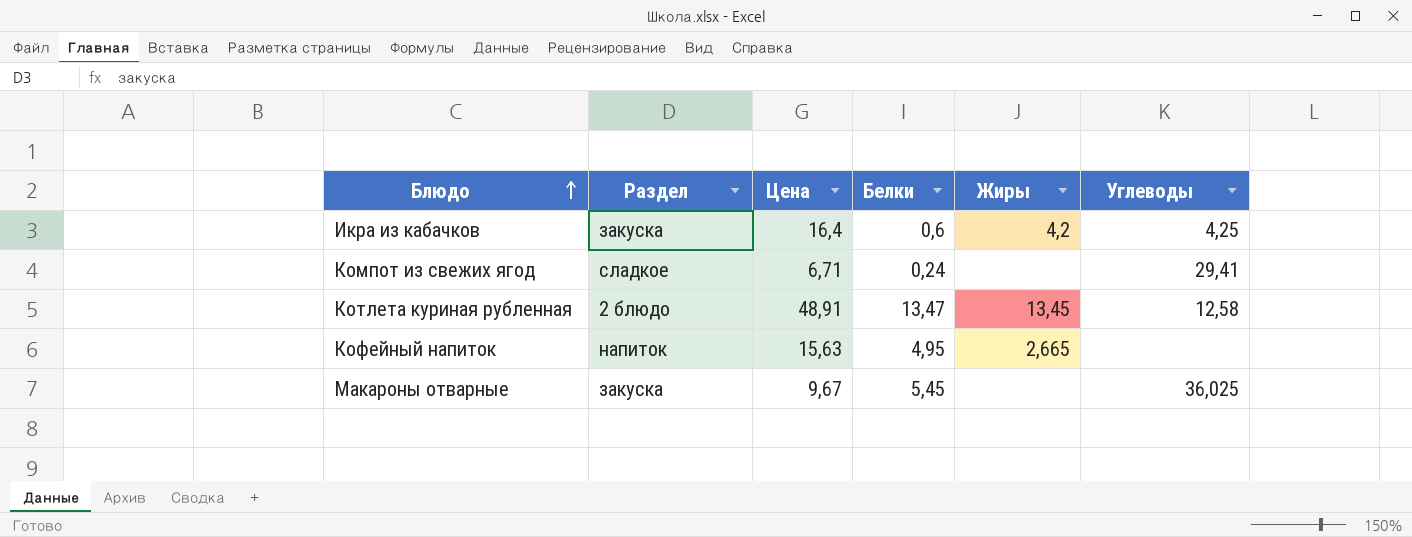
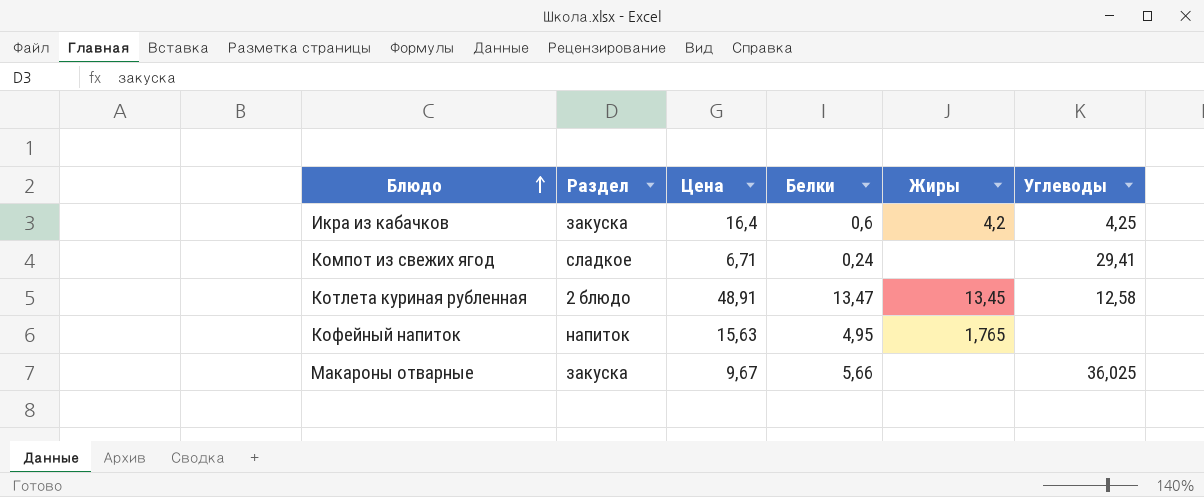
Кофейный напиток | Жиры: 2,665 -> 1,765
Макароны отварные | Белки: 5,45 -> 5,66

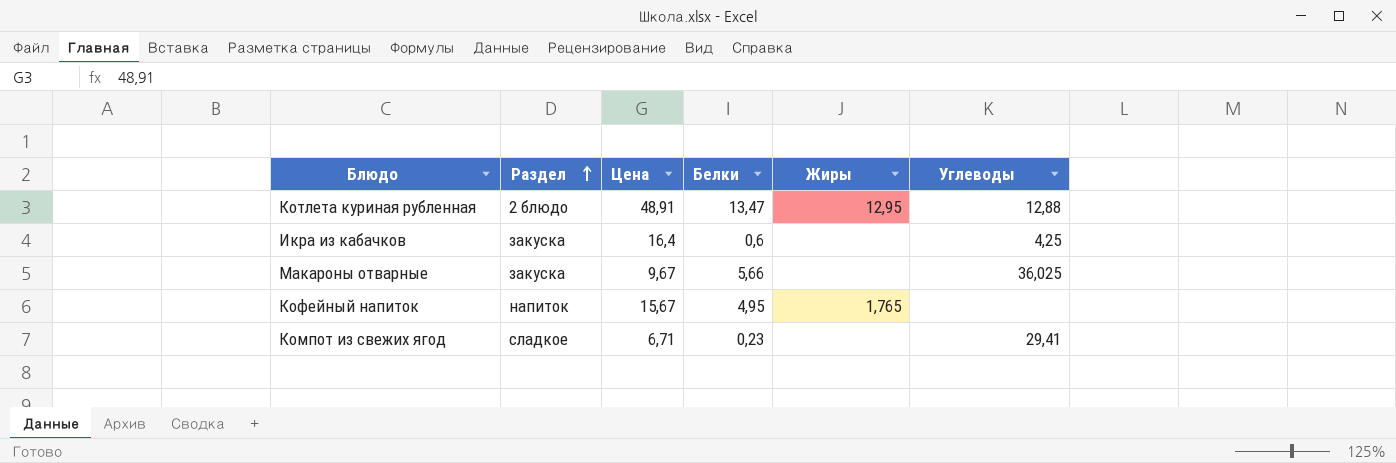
row order: Блюдо ascending -> Раздел ascending
Котлета куриная рубленная | Жиры: 13,45 -> 12,95
Котлета куриная рубленная | Углеводы: 12,58 -> 12,88
Икра из кабачков | Жиры: 4,2 -> none
Кофейный напиток | Цена: 15,63 -> 15,67
Компот из свежих ягод | Белки: 0,24 -> 0,23

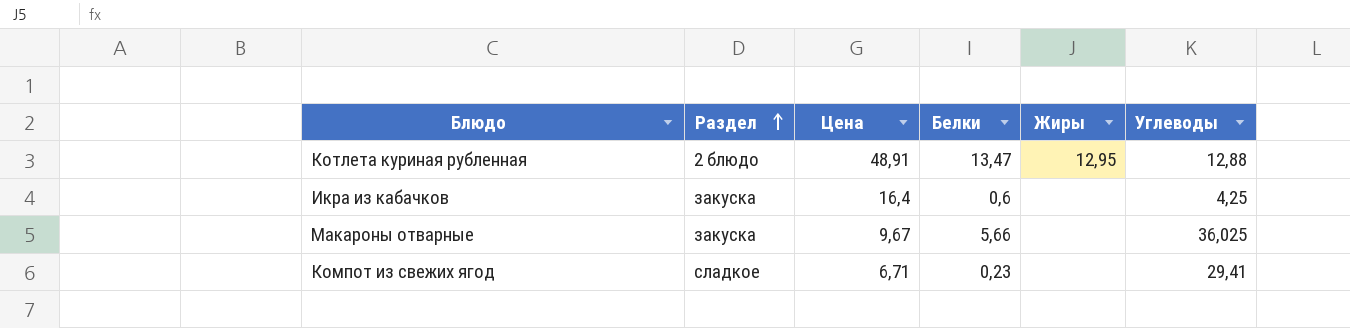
row Кофейный напиток: напиток | 15,67 | 4,95 | 1,765 | none -> none

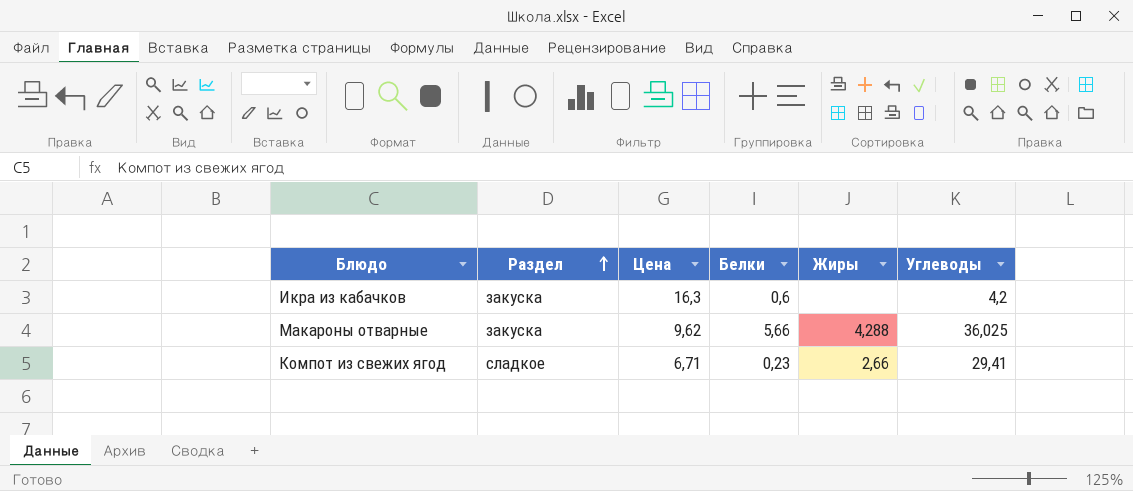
row Котлета куриная рубленная: 2 блюдо | 48,91 | 13,47 | 12,95 | 12,88 -> none
Икра из кабачков | Цена: 16,4 -> 16,3
Икра из кабачков | Углеводы: 4,25 -> 4,2
Макароны отварные | Цена: 9,67 -> 9,62
Макароны отварные | Жиры: none -> 4,288
Компот из свежих ягод | Жиры: none -> 2,66

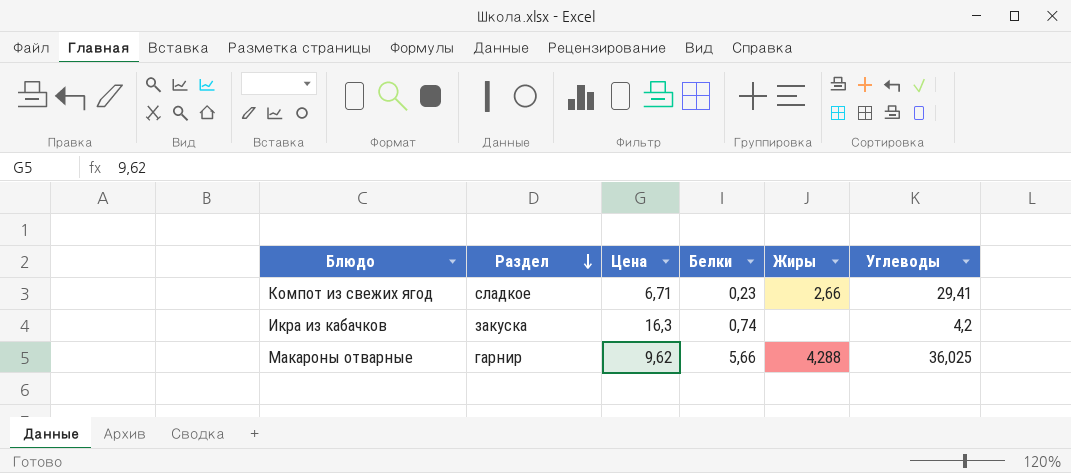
row order: Раздел ascending -> Раздел descending
Икра из кабачков | Белки: 0,6 -> 0,74
Макароны отварные | Раздел: закуска -> гарнир

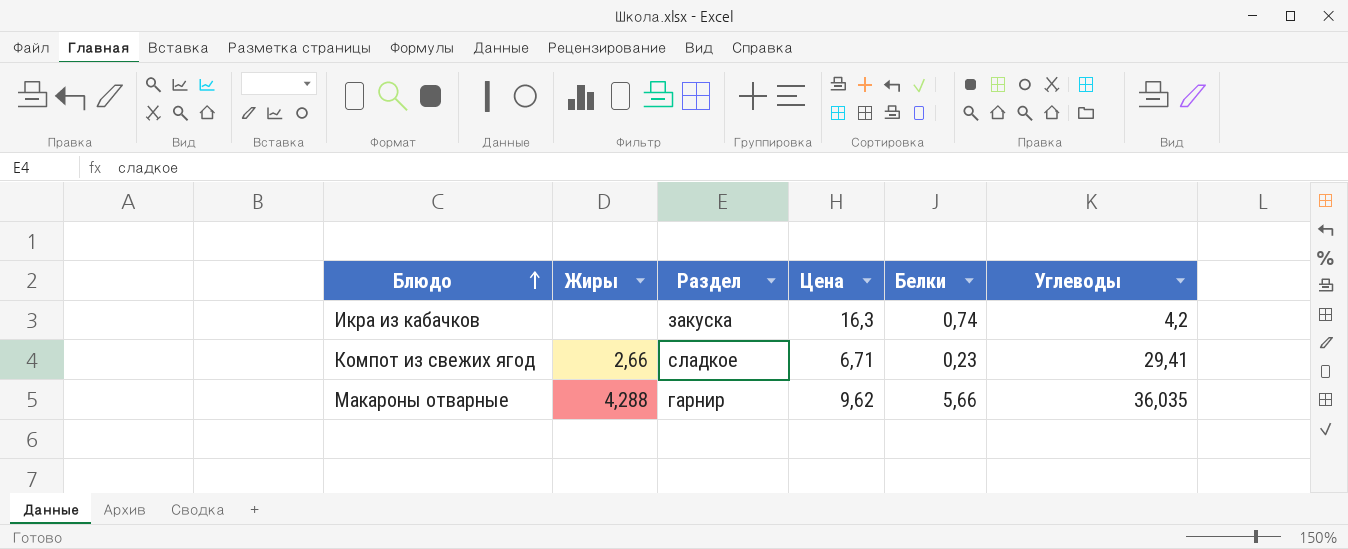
row order: Раздел descending -> Блюдо ascending
column Жиры | position: 5 -> 2
Макароны отварные | Углеводы: 36,025 -> 36,035

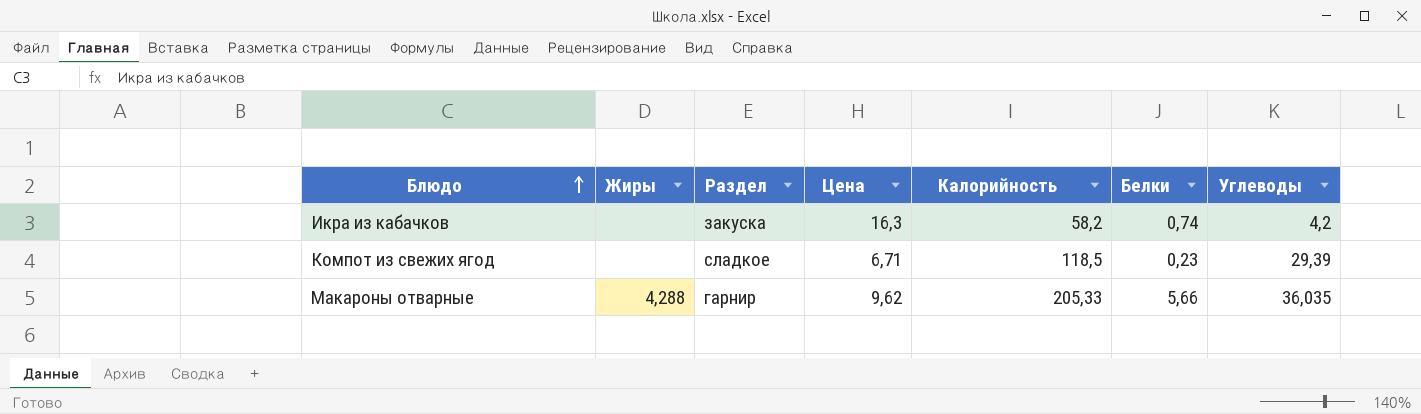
column Калорийность | position: none -> 5
Компот из свежих ягод | Жиры: 2,66 -> none
Компот из свежих ягод | Углеводы: 29,41 -> 29,39

